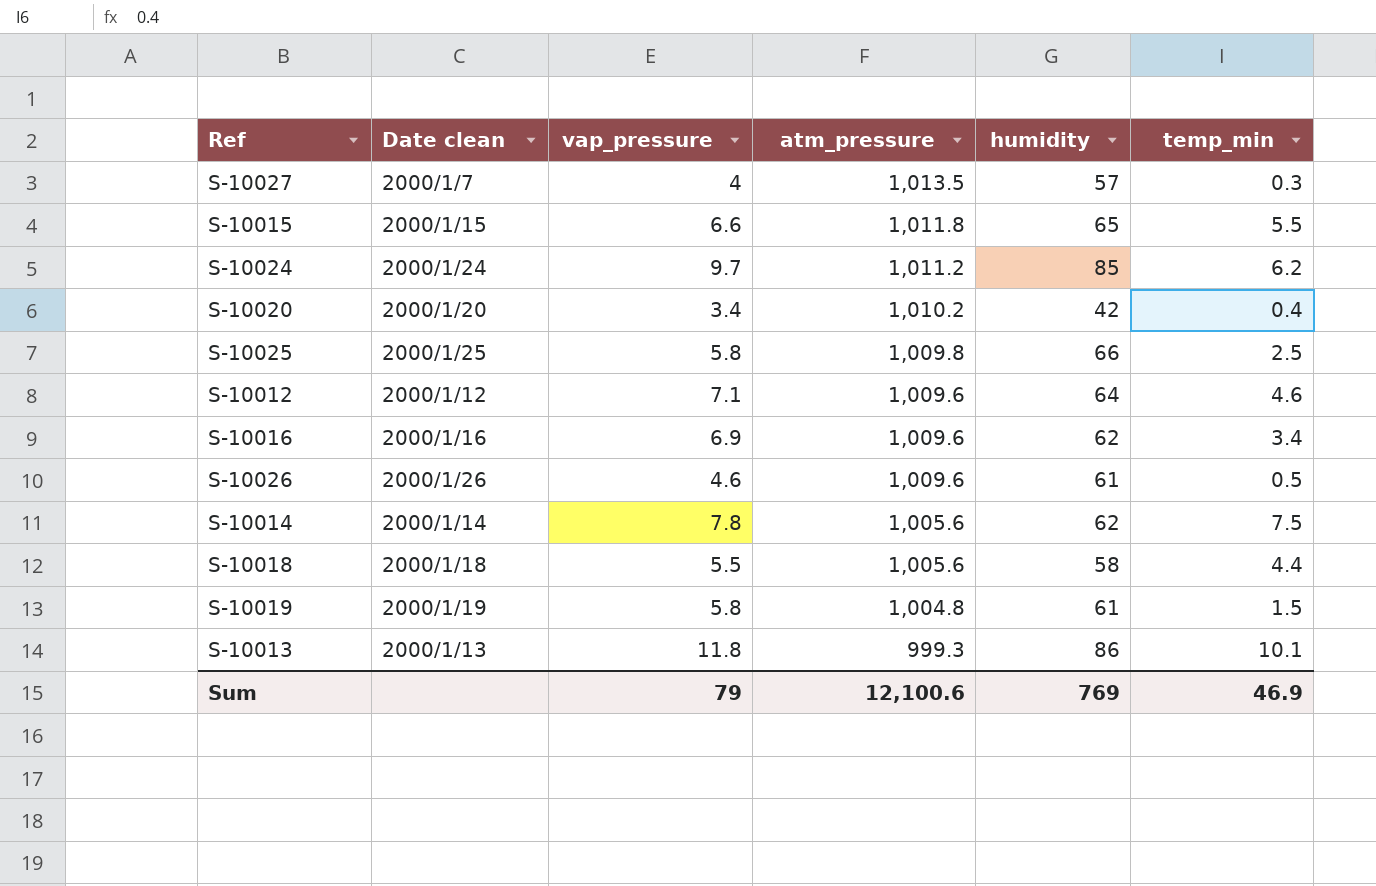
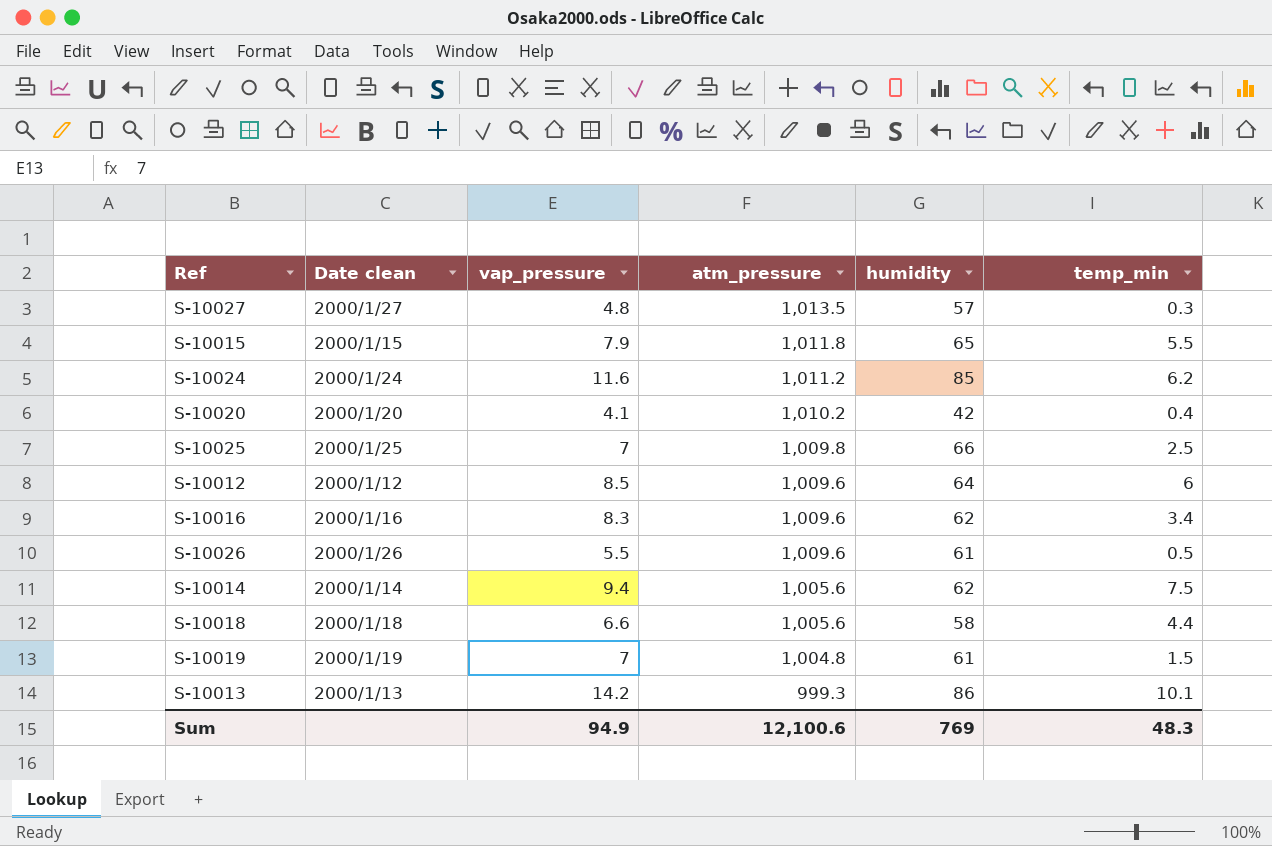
S-10027 | Date clean: 2000/1/7 -> 2000/1/27
S-10027 | vap_pressure: 4 -> 4.8
S-10015 | vap_pressure: 6.6 -> 7.9
S-10024 | vap_pressure: 9.7 -> 11.6
S-10020 | vap_pressure: 3.4 -> 4.1
S-10025 | vap_pressure: 5.8 -> 7
S-10012 | vap_pressure: 7.1 -> 8.5
S-10012 | temp_min: 4.6 -> 6
S-10016 | vap_pressure: 6.9 -> 8.3
S-10026 | vap_pressure: 4.6 -> 5.5
S-10014 | vap_pressure: 7.8 -> 9.4
S-10018 | vap_pressure: 5.5 -> 6.6
S-10019 | vap_pressure: 5.8 -> 7
S-10013 | vap_pressure: 11.8 -> 14.2
Sum | vap_pressure: 79 -> 94.9
Sum | temp_min: 46.9 -> 48.3

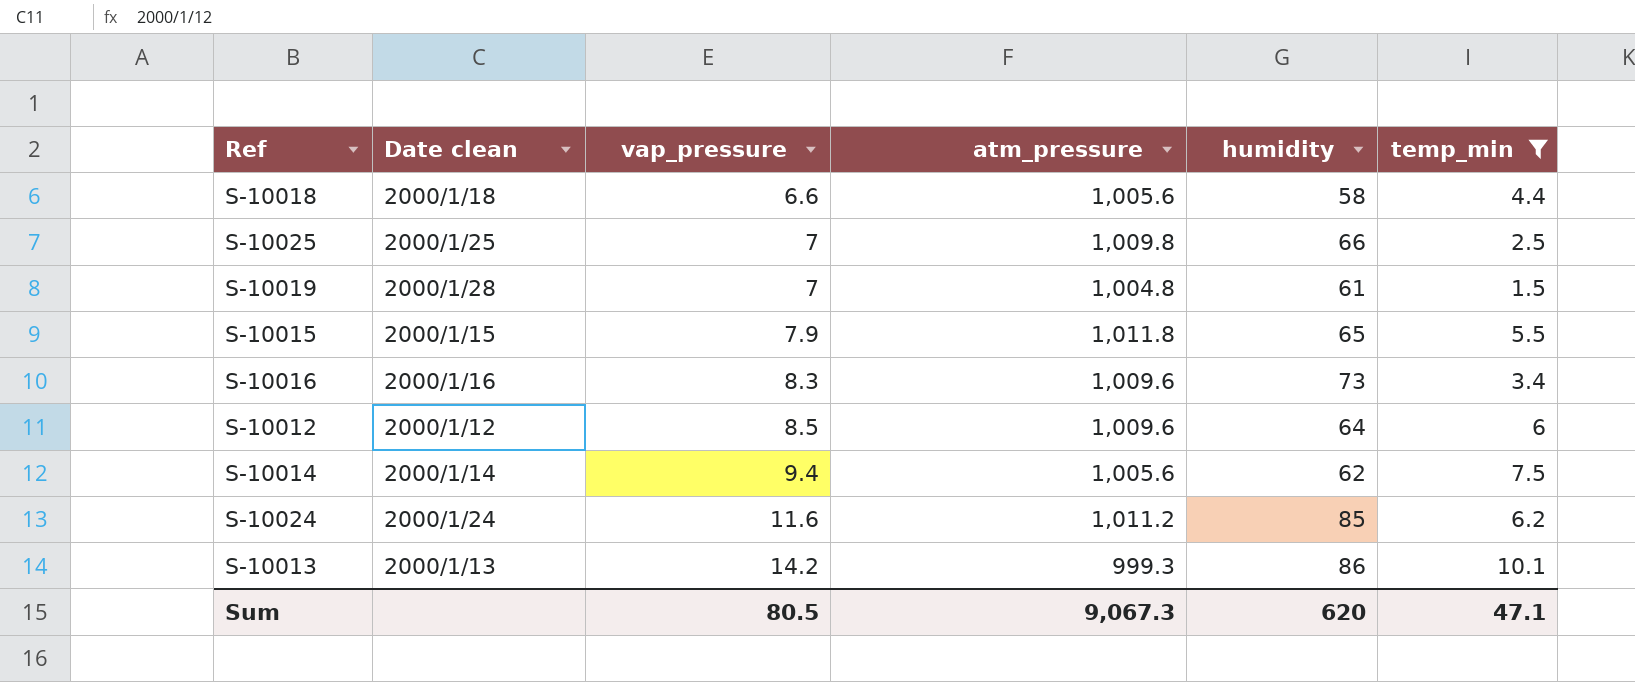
filter: none -> temp_min >= 1.5
row order: atm_pressure descending -> vap_pressure ascending
S-10019 | Date clean: 2000/1/19 -> 2000/1/28
S-10016 | humidity: 62 -> 73
Sum | vap_pressure: 94.9 -> 80.5
Sum | atm_pressure: 12,100.6 -> 9,067.3
Sum | humidity: 769 -> 620
Sum | temp_min: 48.3 -> 47.1

